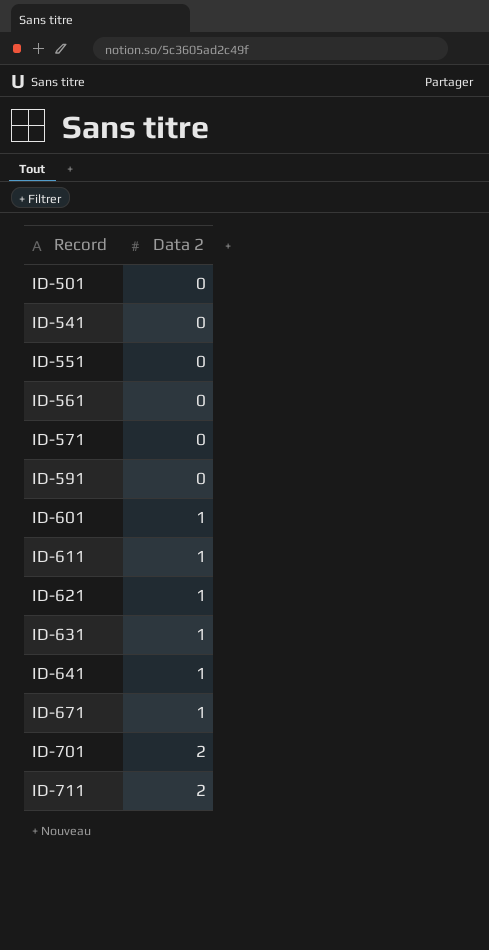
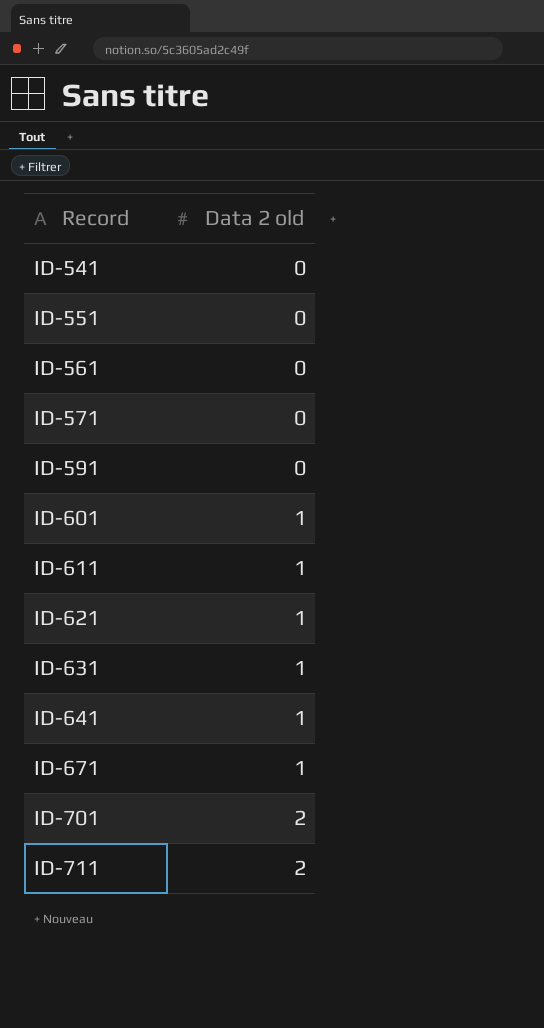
column name: Data 2 -> Data 2 old
row ID-501: 0 -> none

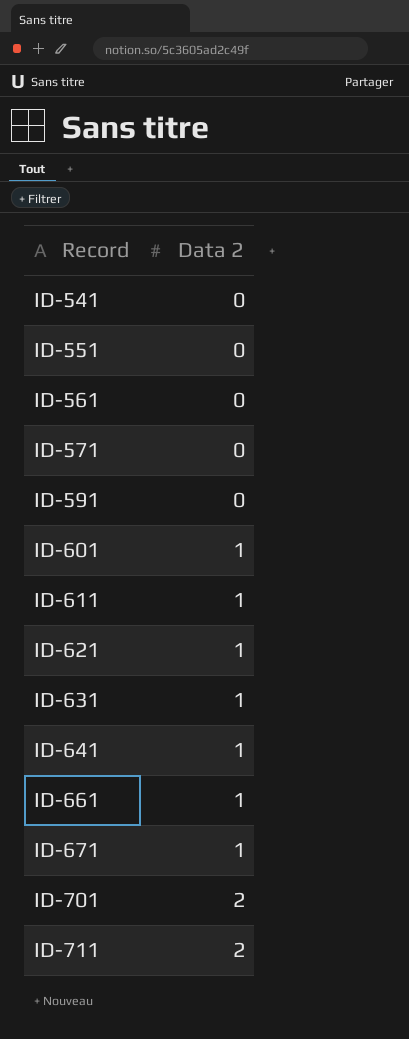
column name: Data 2 old -> Data 2
row ID-661: none -> 1

